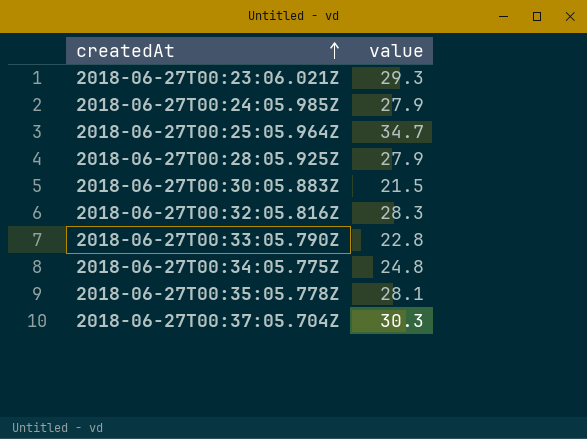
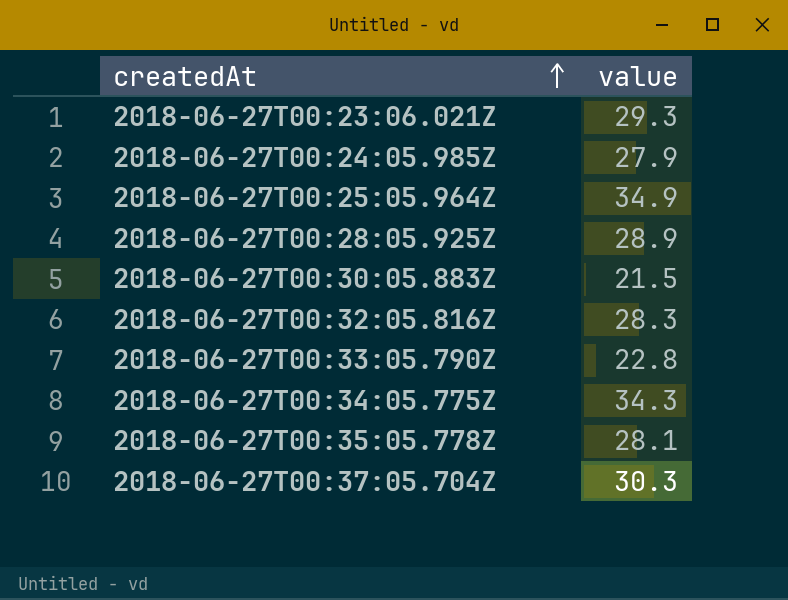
2018-06-27T00:25:05.964Z | value: 34.7 -> 34.9
2018-06-27T00:28:05.925Z | value: 27.9 -> 28.9
2018-06-27T00:34:05.775Z | value: 24.8 -> 34.3

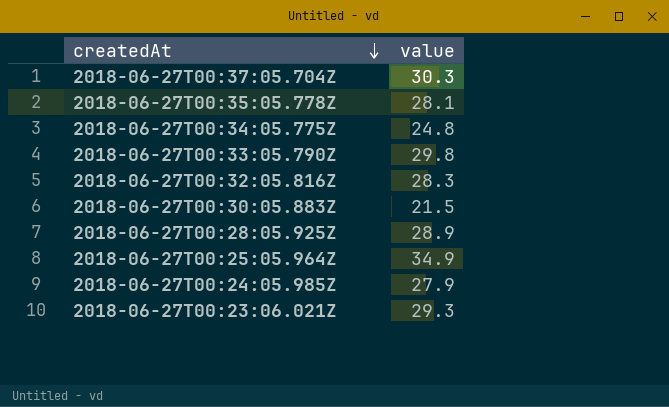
row order: createdAt ascending -> createdAt descending
2018-06-27T00:34:05.775Z | value: 34.3 -> 24.8
2018-06-27T00:33:05.790Z | value: 22.8 -> 29.8

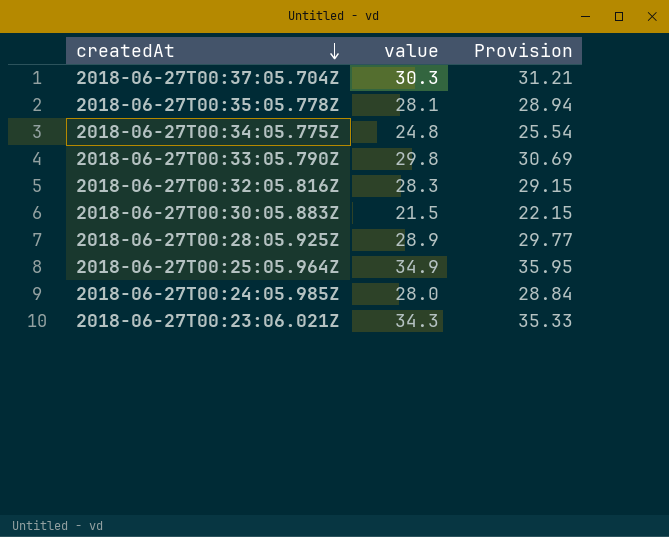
column Provision | formula: none -> [value] * 1.03
2018-06-27T00:24:05.985Z | value: 27.9 -> 28.0
2018-06-27T00:23:06.021Z | value: 29.3 -> 34.3

